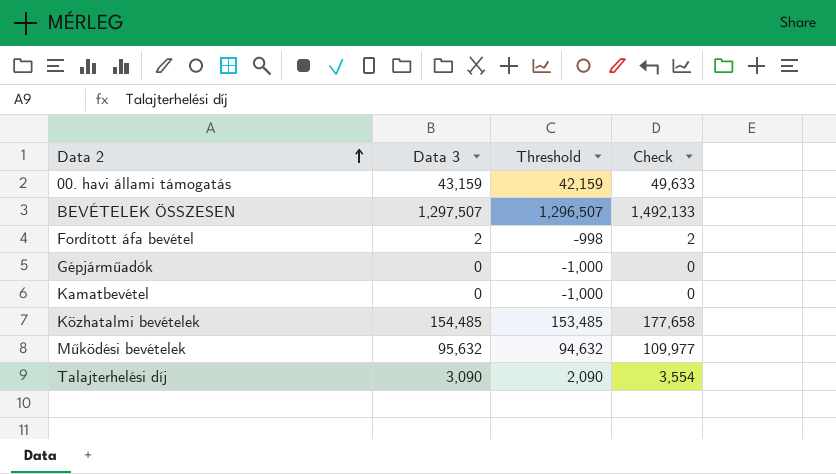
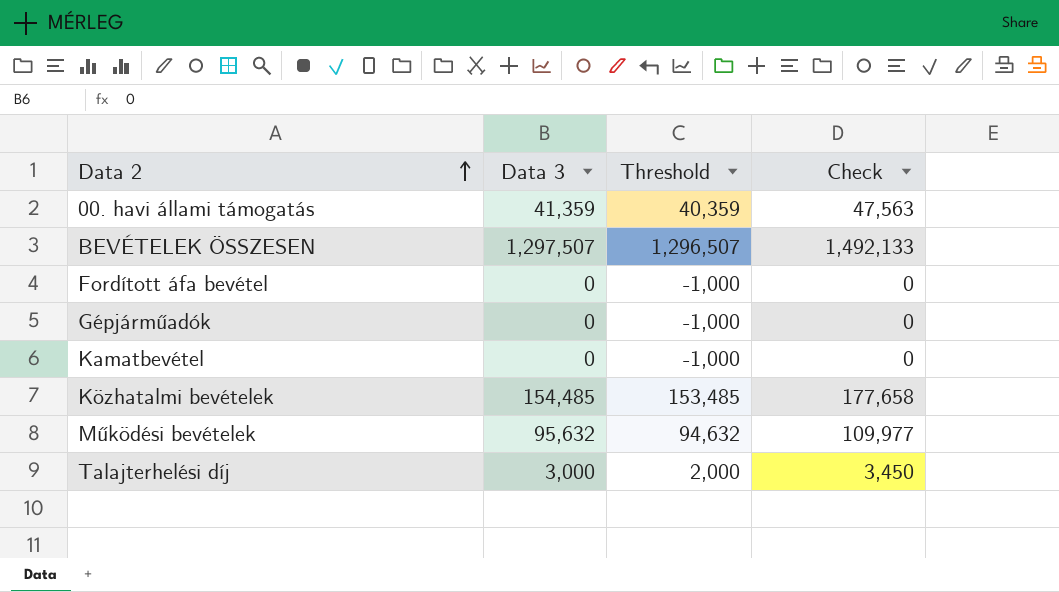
00. havi állami támogatás | Data 3: 43,159 -> 41,359
00. havi állami támogatás | Threshold: 42,159 -> 40,359
00. havi állami támogatás | Check: 49,633 -> 47,563
Fordított áfa bevétel | Data 3: 2 -> 0
Fordított áfa bevétel | Threshold: -998 -> -1,000
Fordított áfa bevétel | Check: 2 -> 0
Talajterhelési díj | Data 3: 3,090 -> 3,000
Talajterhelési díj | Threshold: 2,090 -> 2,000
Talajterhelési díj | Check: 3,554 -> 3,450

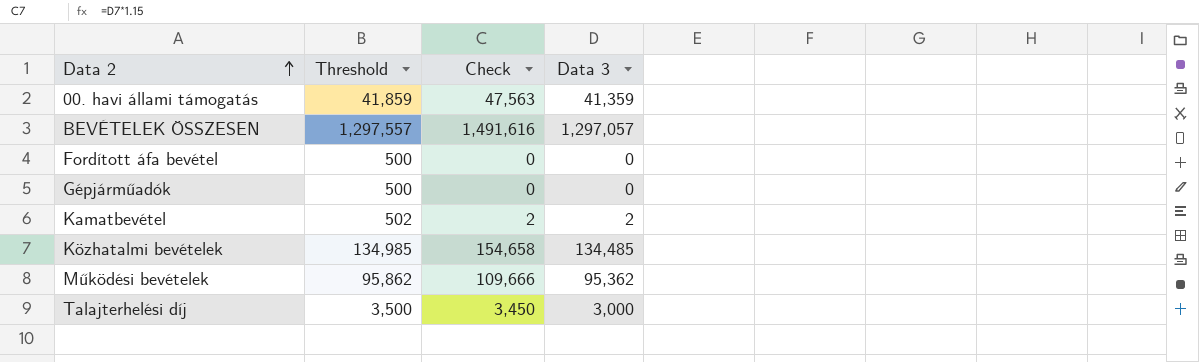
column Threshold | formula: [Data 3] - 1000 -> [Data 3] + 500
column Data 3 | position: 2 -> 4
BEVÉTELEK ÖSSZESEN | Check: 1,492,133 -> 1,491,616
BEVÉTELEK ÖSSZESEN | Data 3: 1,297,507 -> 1,297,057
Kamatbevétel | Check: 0 -> 2
Kamatbevétel | Data 3: 0 -> 2
Közhatalmi bevételek | Check: 177,658 -> 154,658
Közhatalmi bevételek | Data 3: 154,485 -> 134,485
Működési bevételek | Check: 109,977 -> 109,666
Működési bevételek | Data 3: 95,632 -> 95,362

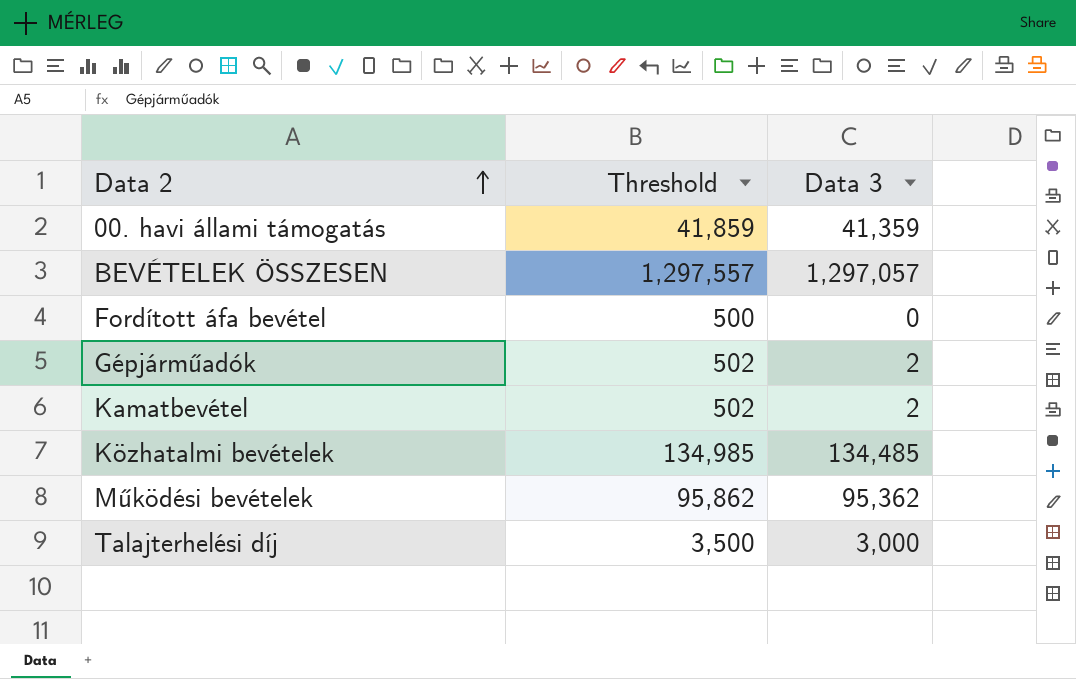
column Check | formula: [Data 3] * 1.15 -> none
Gépjárműadók | Threshold: 500 -> 502
Gépjárműadók | Data 3: 0 -> 2

